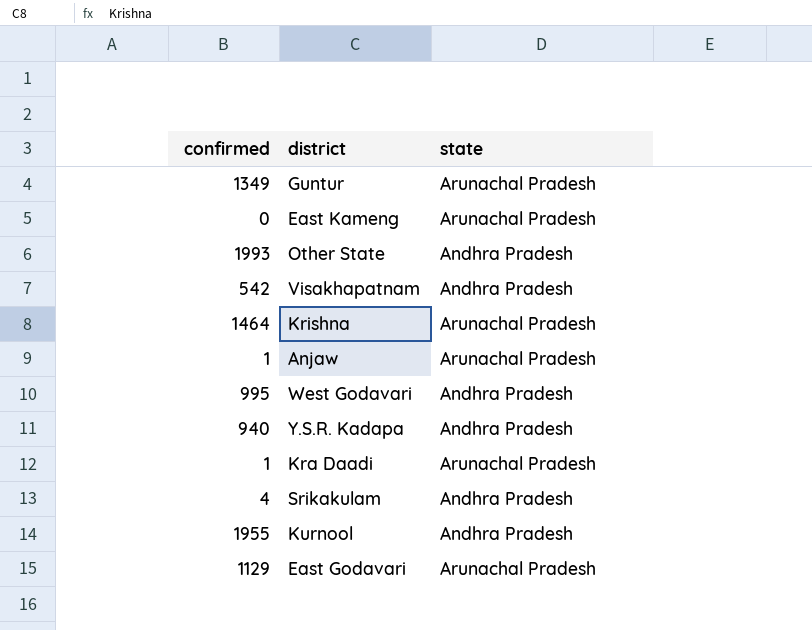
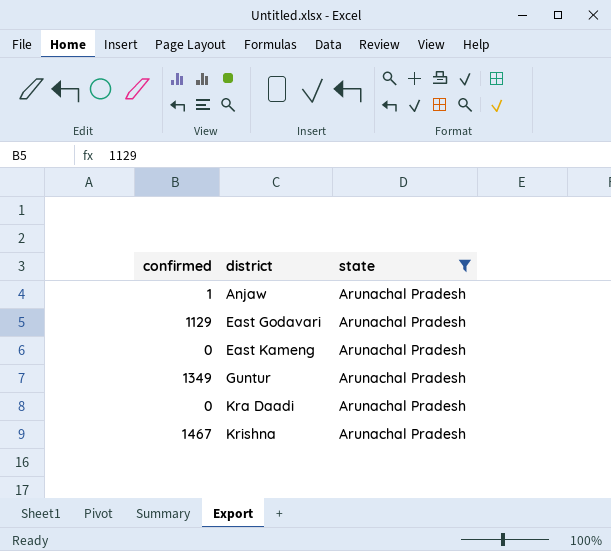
filter: none -> state = Arunachal Pradesh
row order: none -> district ascending
Kra Daadi | confirmed: 1 -> 0
Krishna | confirmed: 1464 -> 1467

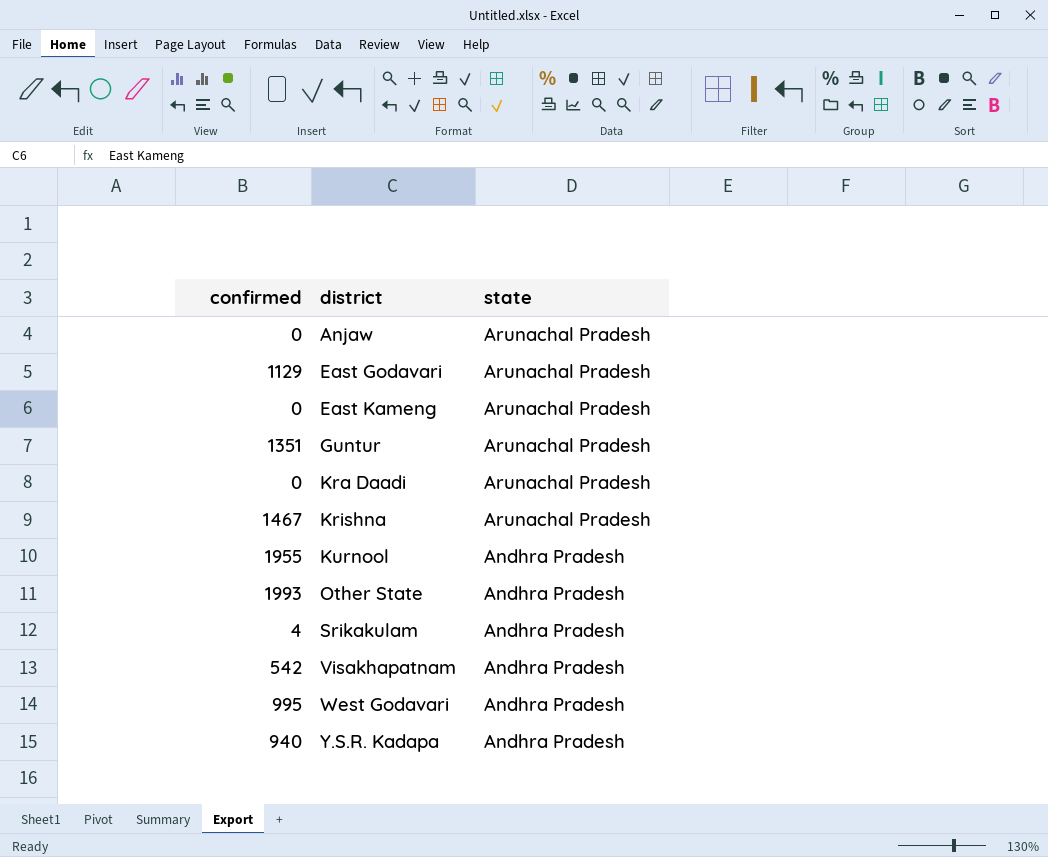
filter: state = Arunachal Pradesh -> none
Anjaw | confirmed: 1 -> 0
Guntur | confirmed: 1349 -> 1351

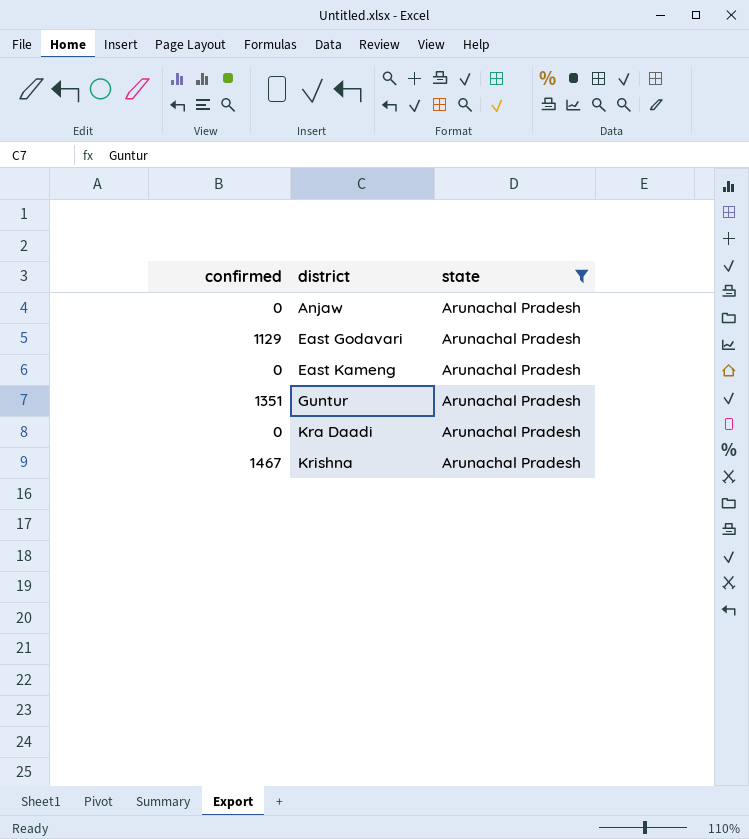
filter: none -> state = Arunachal Pradesh

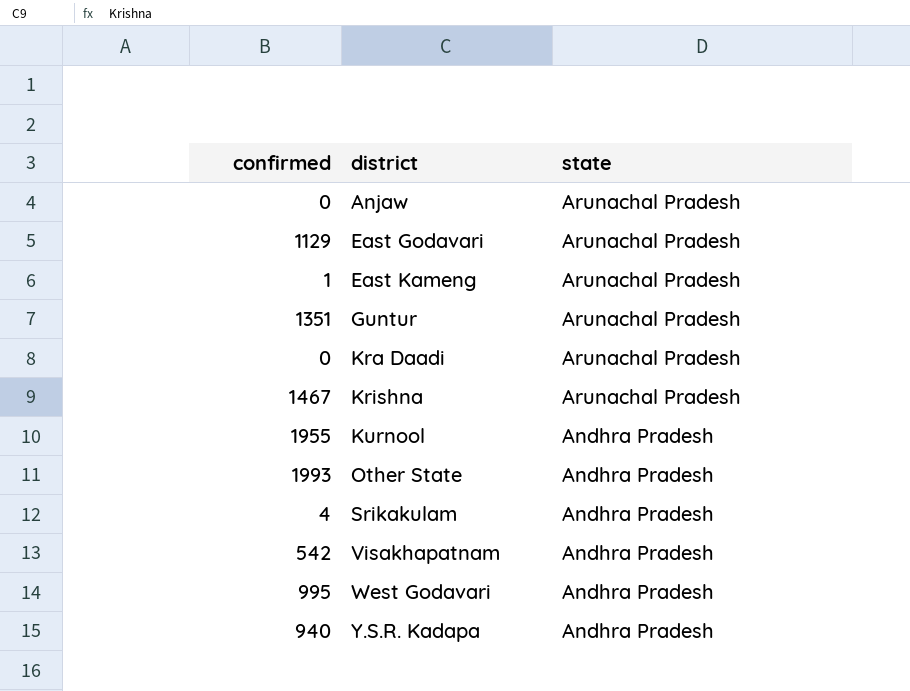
filter: state = Arunachal Pradesh -> none
East Kameng | confirmed: 0 -> 1

